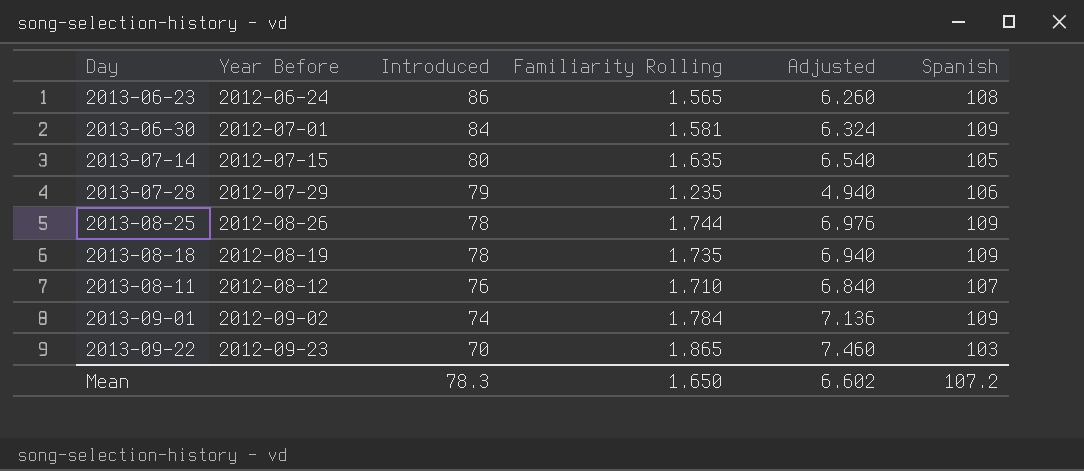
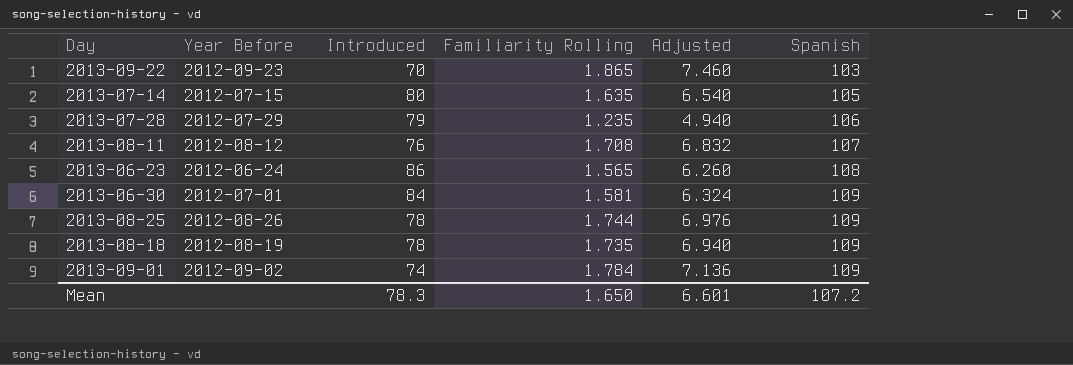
row order: Introduced descending -> Spanish ascending
2013-08-11 | Familiarity Rolling: 1.710 -> 1.708
2013-08-11 | Adjusted: 6.840 -> 6.832
Mean | Adjusted: 6.602 -> 6.601

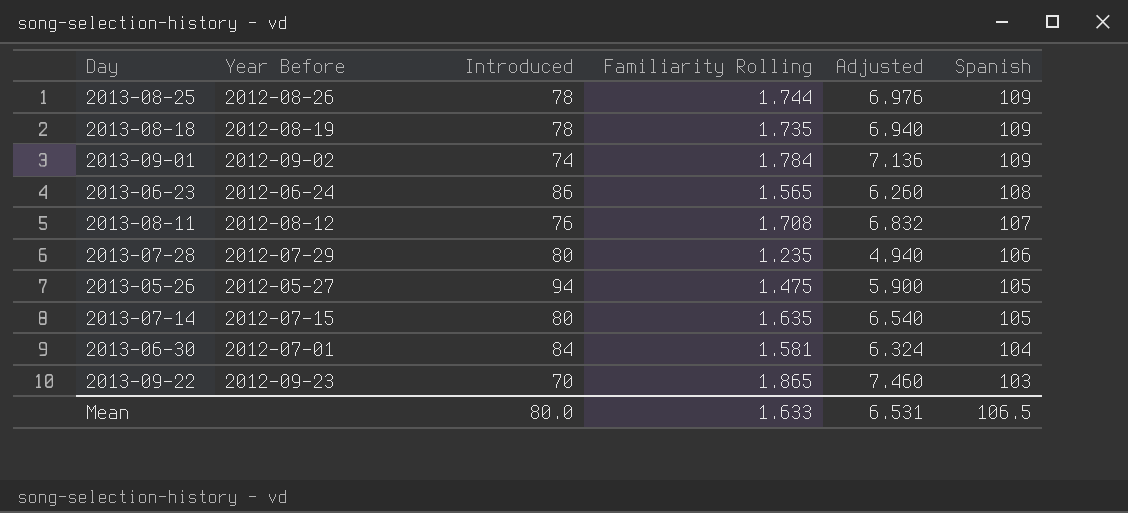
row order: Spanish ascending -> Spanish descending
2013-07-28 | Introduced: 79 -> 80
row 2013-05-26: none -> 2012-05-27 | 94 | 1.475 | 5.900 | 105
2013-06-30 | Spanish: 109 -> 104
Mean | Introduced: 78.3 -> 80.0
Mean | Familiarity Rolling: 1.650 -> 1.633
Mean | Adjusted: 6.601 -> 6.531
Mean | Spanish: 107.2 -> 106.5

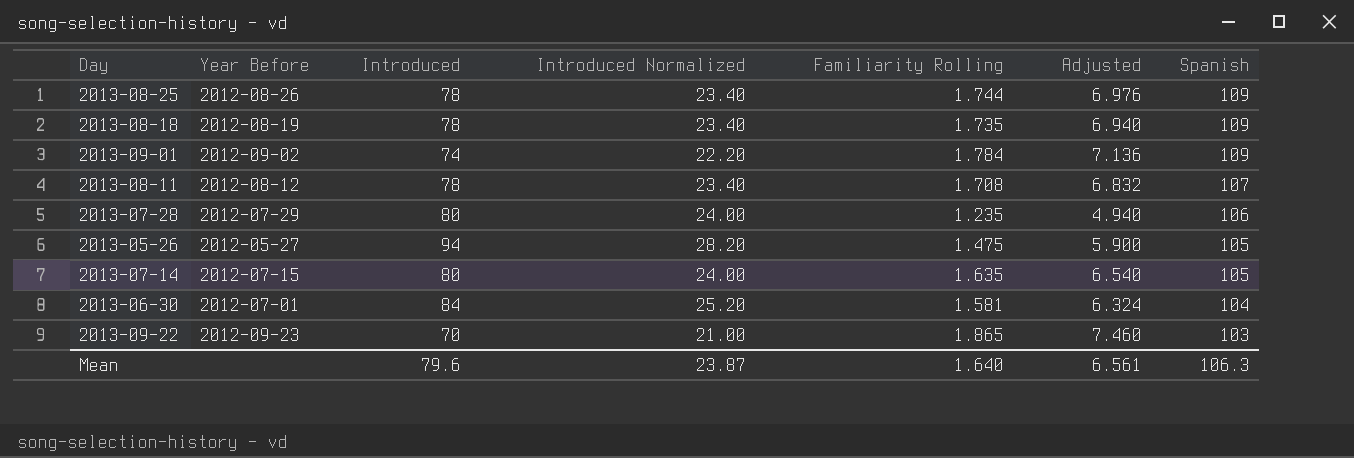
column Introduced Normalized | formula: none -> [Introduced] * 0.3
row 2013-06-23: 2012-06-24 | 86 | 1.565 | 6.260 | 108 -> none
2013-08-11 | Introduced: 76 -> 78
Mean | Introduced: 80.0 -> 79.6
Mean | Familiarity Rolling: 1.633 -> 1.640
Mean | Adjusted: 6.531 -> 6.561
Mean | Spanish: 106.5 -> 106.3

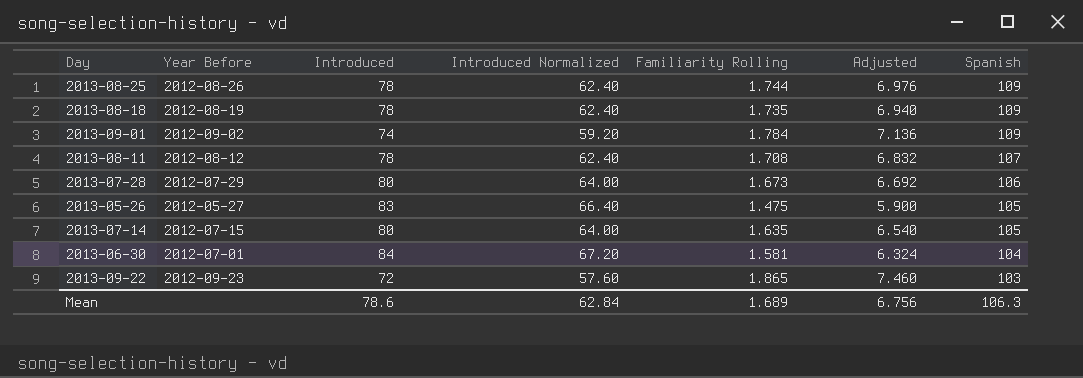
column Introduced Normalized | formula: [Introduced] * 0.3 -> [Introduced] * 0.8
2013-07-28 | Familiarity Rolling: 1.235 -> 1.673
2013-07-28 | Adjusted: 4.940 -> 6.692
2013-05-26 | Introduced: 94 -> 83
2013-09-22 | Introduced: 70 -> 72
Mean | Introduced: 79.6 -> 78.6
Mean | Introduced Normalized: 23.87 -> 62.84
Mean | Familiarity Rolling: 1.640 -> 1.689
Mean | Adjusted: 6.561 -> 6.756

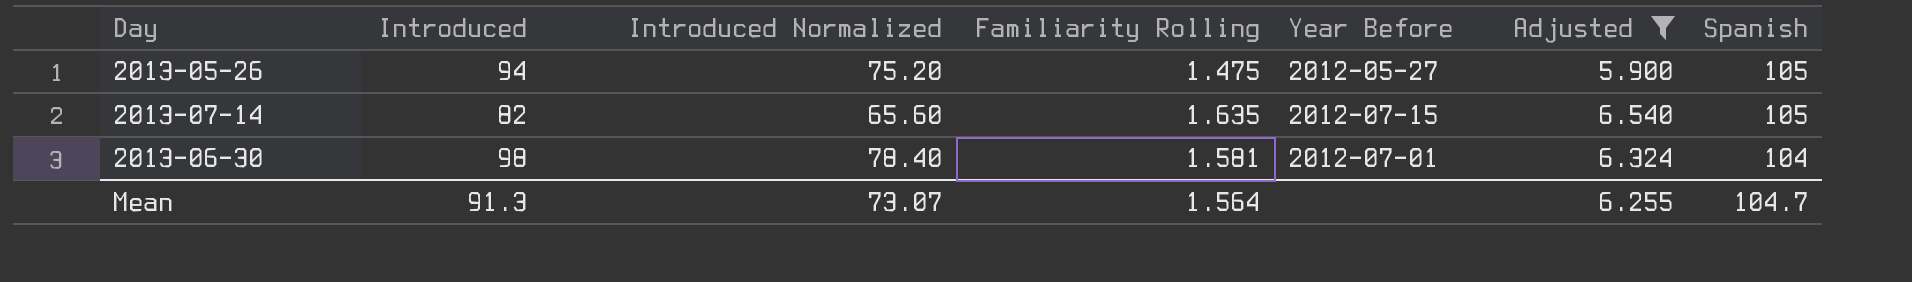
filter: none -> Adjusted <= 6.540
column Year Before | position: 2 -> 5
2013-05-26 | Introduced: 83 -> 94
2013-05-26 | Introduced Normalized: 66.40 -> 75.20
2013-07-14 | Introduced: 80 -> 82
2013-07-14 | Introduced Normalized: 64.00 -> 65.60
2013-06-30 | Introduced: 84 -> 98
2013-06-30 | Introduced Normalized: 67.20 -> 78.40
Mean | Introduced: 78.6 -> 91.3
Mean | Introduced Normalized: 62.84 -> 73.07
Mean | Familiarity Rolling: 1.689 -> 1.564
Mean | Adjusted: 6.756 -> 6.255
Mean | Spanish: 106.3 -> 104.7

